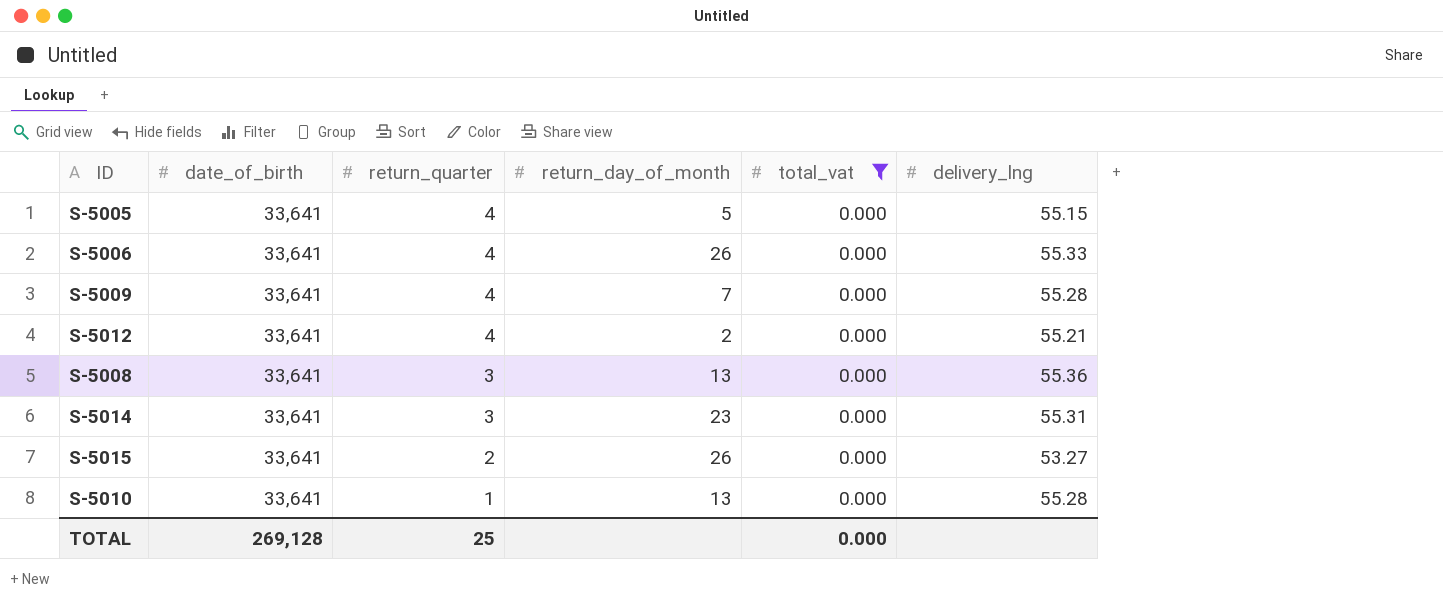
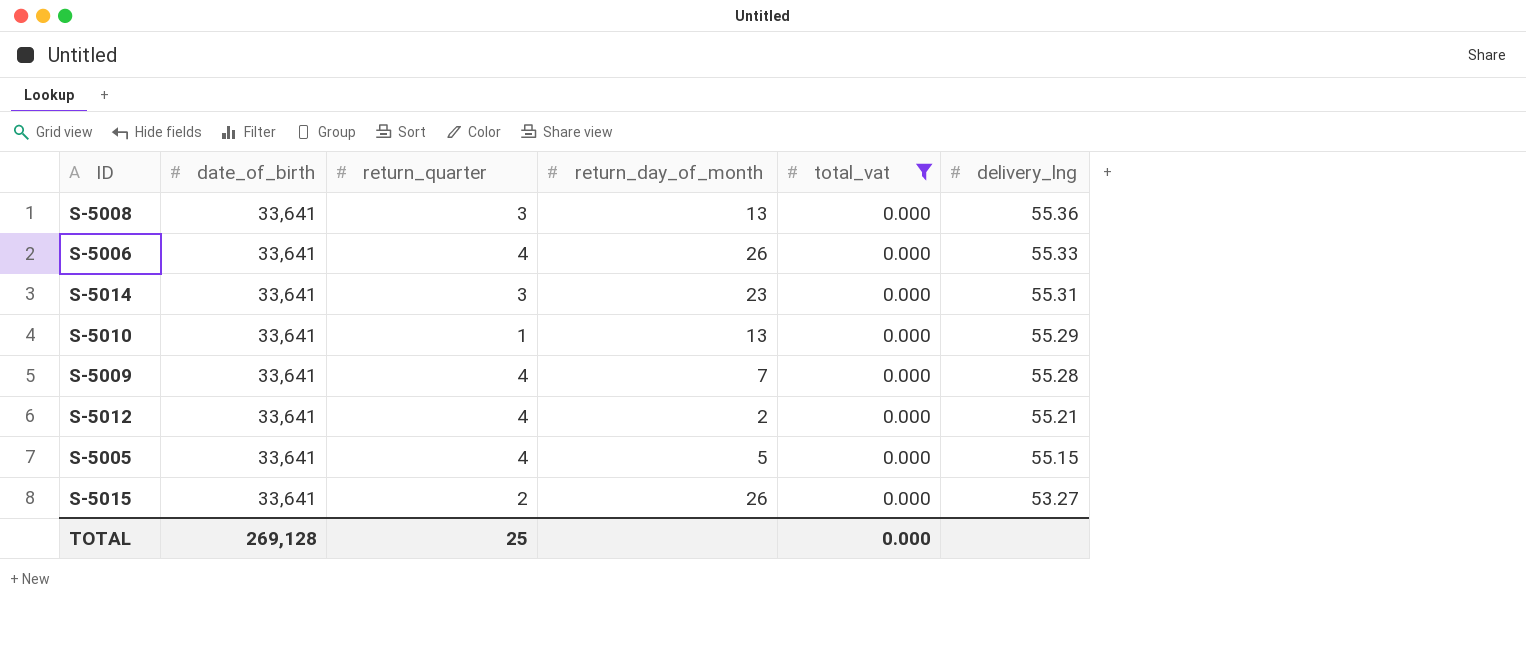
row order: return_quarter descending -> delivery_lng descending
S-5010 | delivery_lng: 55.28 -> 55.29

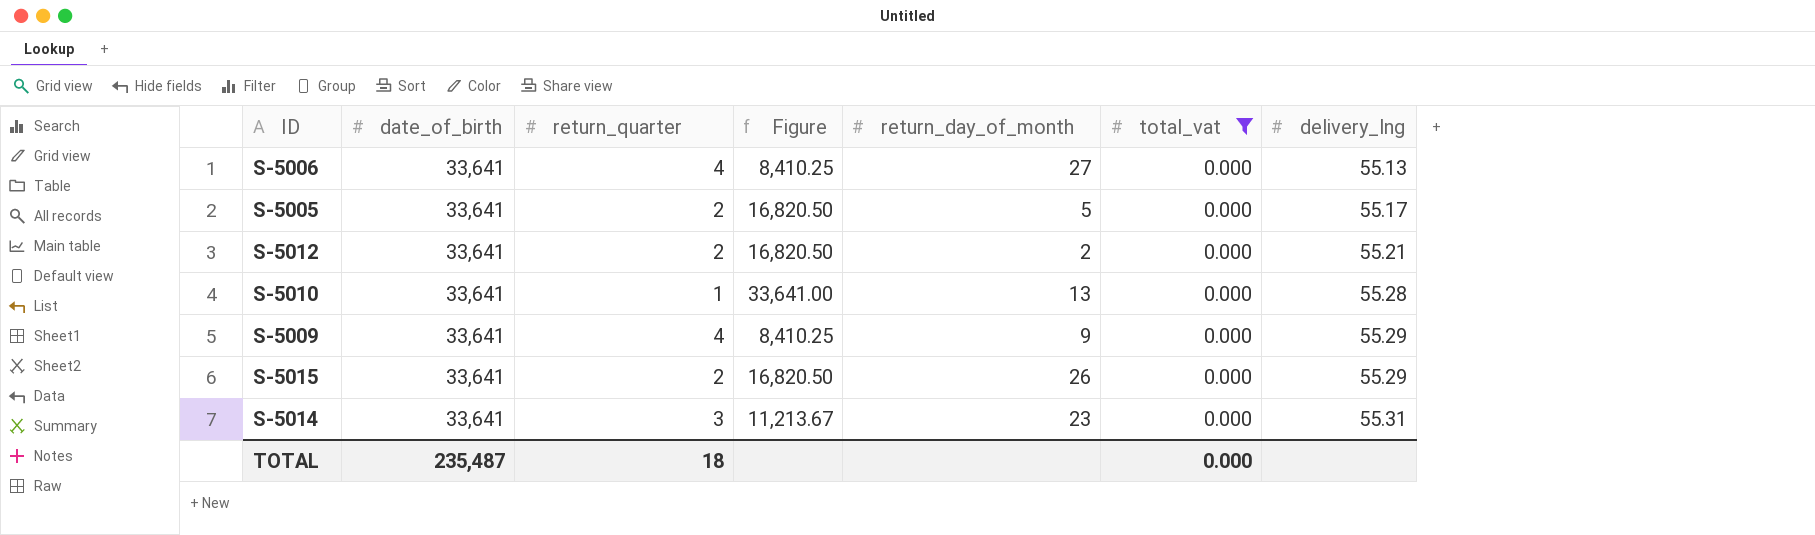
row order: delivery_lng descending -> delivery_lng ascending
column Figure | formula: none -> [date_of_birth] / [return_quarter]
row S-5008: 33,641 | 3 | 13 | 0.000 | 55.36 -> none
S-5006 | return_day_of_month: 26 -> 27
S-5006 | delivery_lng: 55.33 -> 55.13
S-5005 | return_quarter: 4 -> 2
S-5005 | delivery_lng: 55.15 -> 55.17
S-5012 | return_quarter: 4 -> 2
S-5010 | delivery_lng: 55.29 -> 55.28
S-5009 | return_day_of_month: 7 -> 9
S-5009 | delivery_lng: 55.28 -> 55.29
S-5015 | delivery_lng: 53.27 -> 55.29
TOTAL | date_of_birth: 269,128 -> 235,487
TOTAL | return_quarter: 25 -> 18

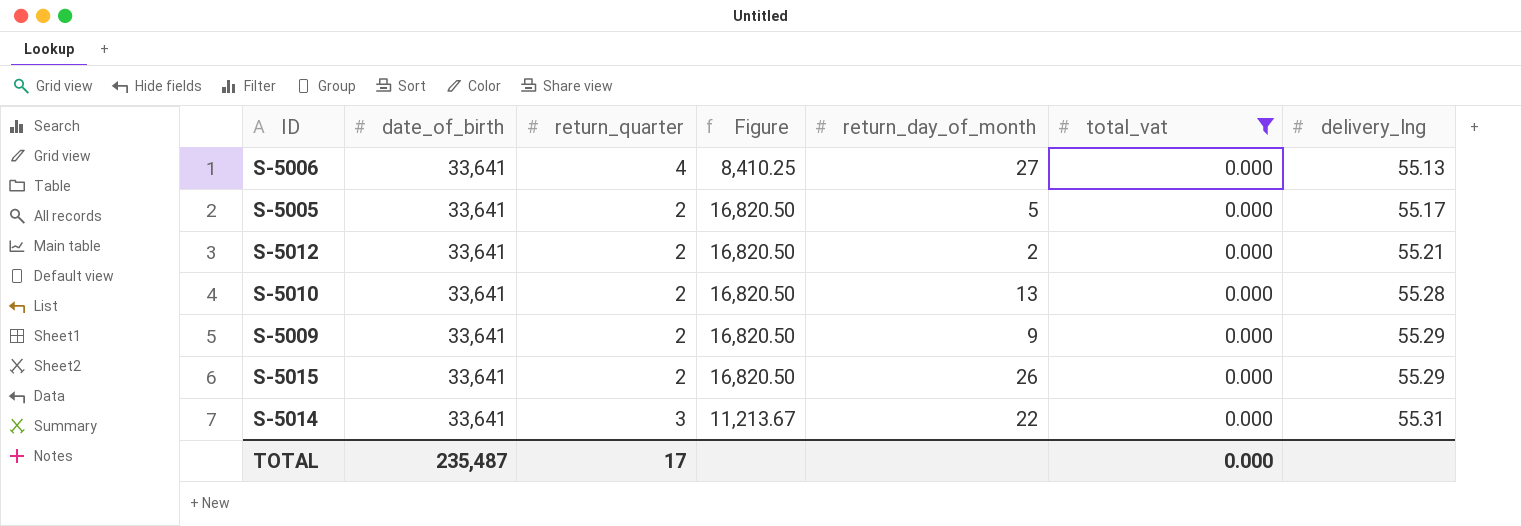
S-5010 | return_quarter: 1 -> 2
S-5010 | Figure: 33,641.00 -> 16,820.50
S-5009 | return_quarter: 4 -> 2
S-5009 | Figure: 8,410.25 -> 16,820.50
S-5014 | return_day_of_month: 23 -> 22
TOTAL | return_quarter: 18 -> 17

